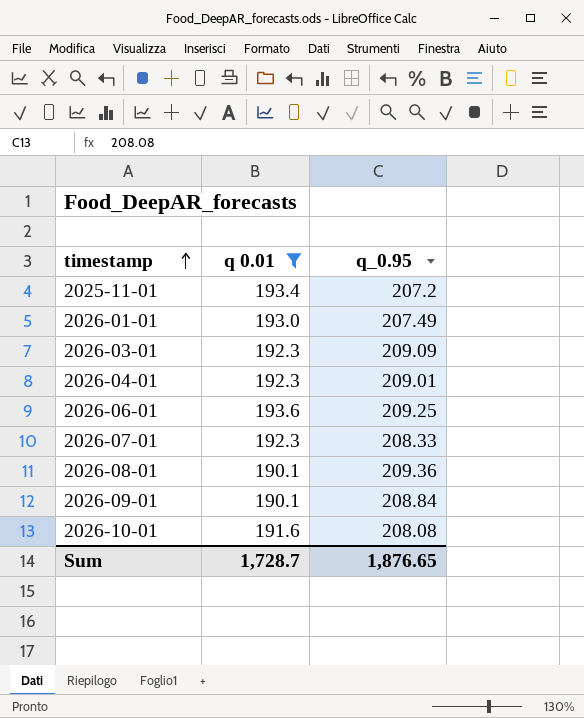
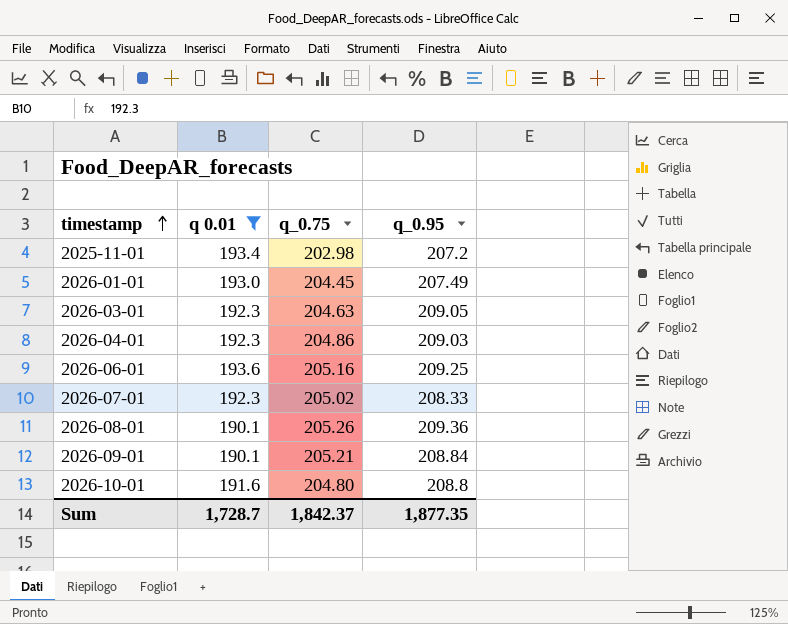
column q_0.75 | position: none -> 3
2026-03-01 | q_0.95: 209.09 -> 209.05
2026-04-01 | q_0.95: 209.01 -> 209.03
2026-10-01 | q_0.95: 208.08 -> 208.8
Sum | q_0.95: 1,876.65 -> 1,877.35

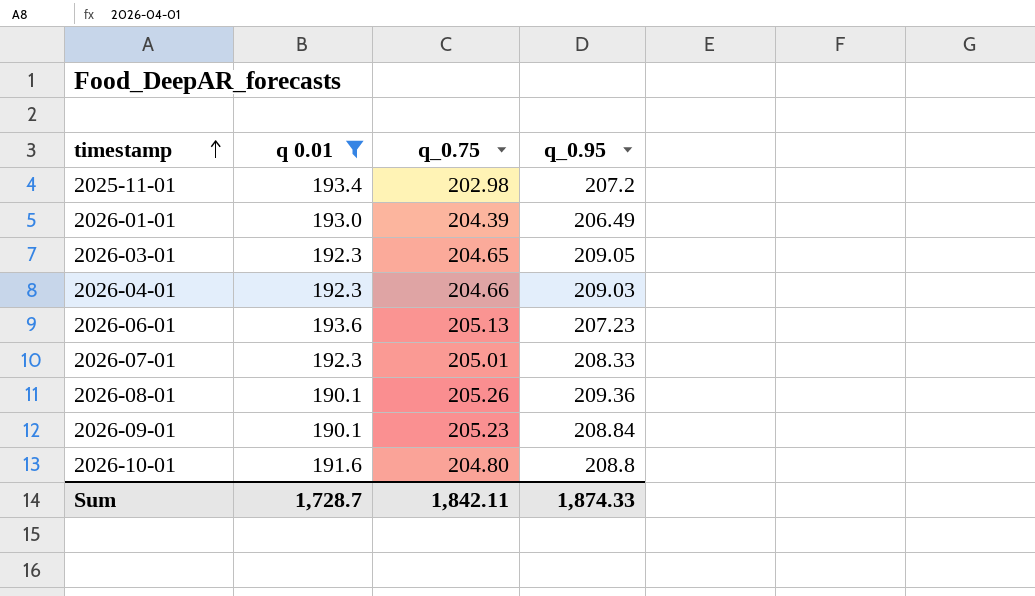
2026-01-01 | q_0.75: 204.45 -> 204.39
2026-01-01 | q_0.95: 207.49 -> 206.49
2026-03-01 | q_0.75: 204.63 -> 204.65
2026-04-01 | q_0.75: 204.86 -> 204.66
2026-06-01 | q_0.75: 205.16 -> 205.13
2026-06-01 | q_0.95: 209.25 -> 207.23
2026-07-01 | q_0.75: 205.02 -> 205.01
2026-09-01 | q_0.75: 205.21 -> 205.23
Sum | q_0.75: 1,842.37 -> 1,842.11
Sum | q_0.95: 1,877.35 -> 1,874.33

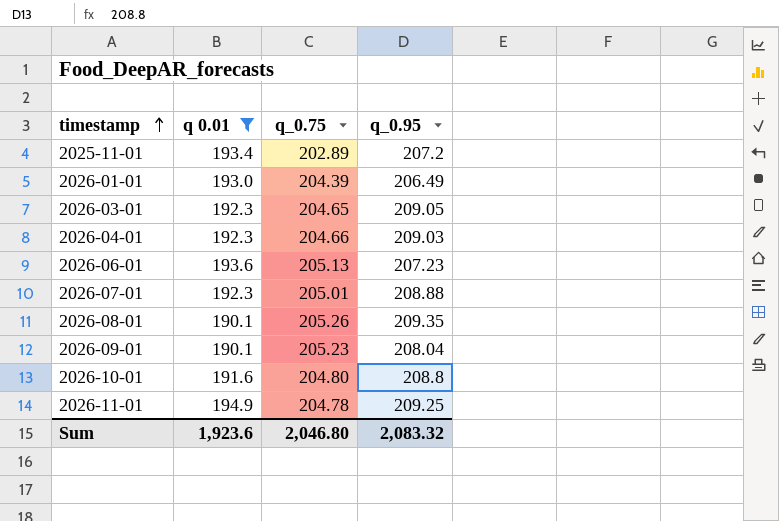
2025-11-01 | q_0.75: 202.98 -> 202.89
2026-07-01 | q_0.95: 208.33 -> 208.88
2026-08-01 | q_0.95: 209.36 -> 209.35
2026-09-01 | q_0.95: 208.84 -> 208.04
row 2026-11-01: none -> 194.9 | 204.78 | 209.25
Sum | q 0.01: 1,728.7 -> 1,923.6
Sum | q_0.75: 1,842.11 -> 2,046.80
Sum | q_0.95: 1,874.33 -> 2,083.32

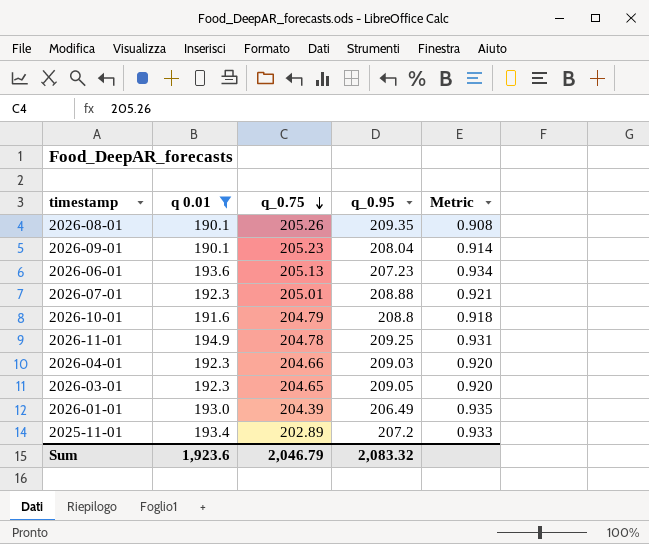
row order: timestamp ascending -> q_0.75 descending
column Metric | formula: none -> [q 0.01] / [q_0.95]
2026-10-01 | q_0.75: 204.80 -> 204.79
Sum | q_0.75: 2,046.80 -> 2,046.79

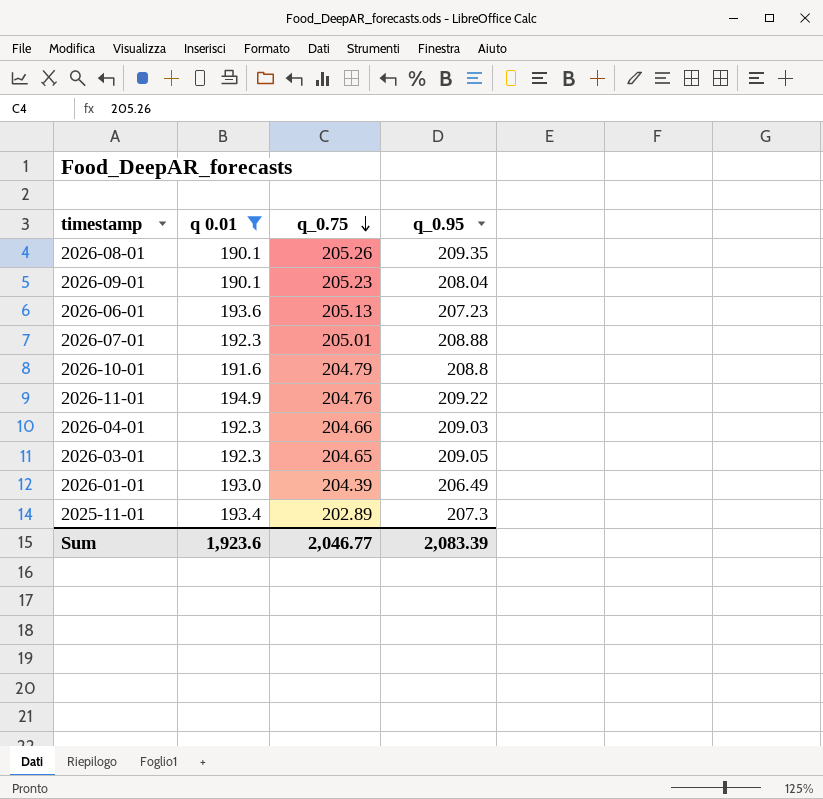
column Metric | formula: [q 0.01] / [q_0.95] -> none
2026-11-01 | q_0.75: 204.78 -> 204.76
2026-11-01 | q_0.95: 209.25 -> 209.22
2025-11-01 | q_0.95: 207.2 -> 207.3
Sum | q_0.75: 2,046.79 -> 2,046.77
Sum | q_0.95: 2,083.32 -> 2,083.39

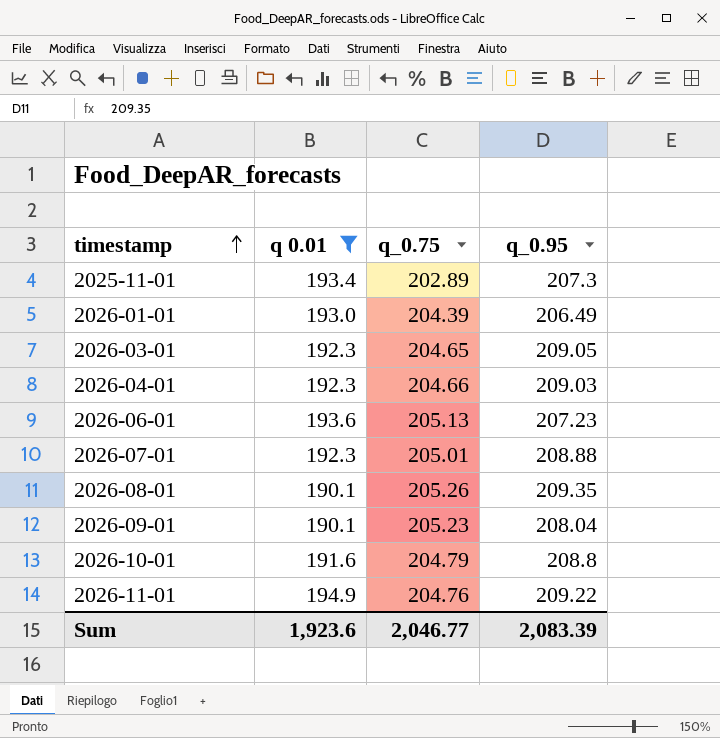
row order: q_0.75 descending -> timestamp ascending

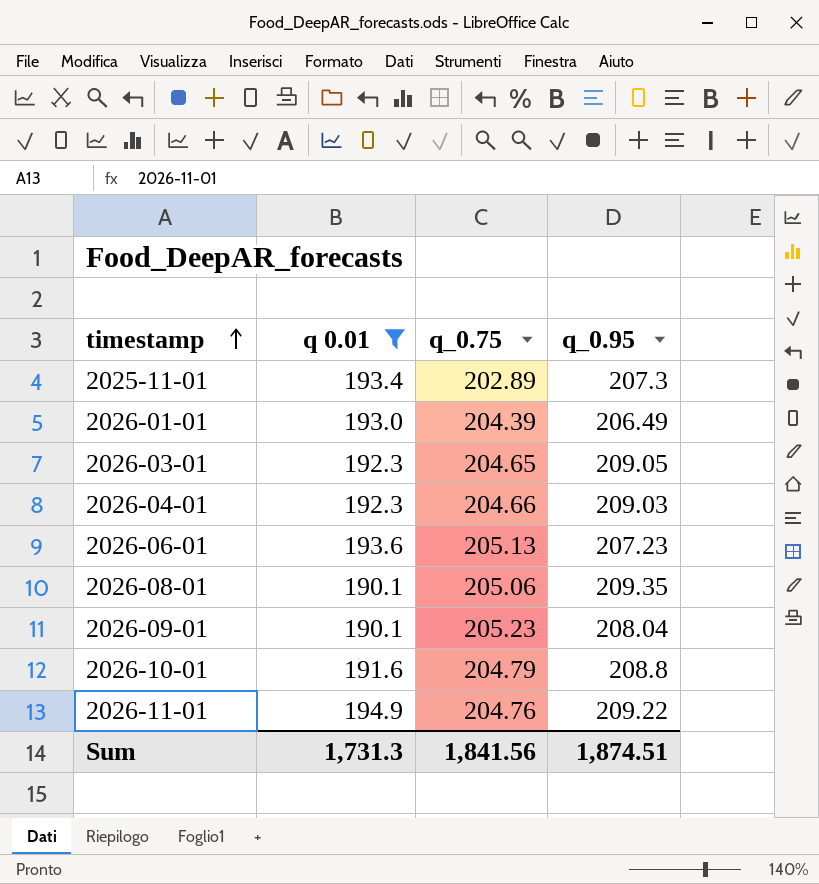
row 2026-07-01: 192.3 | 205.01 | 208.88 -> none
2026-08-01 | q_0.75: 205.26 -> 205.06
Sum | q 0.01: 1,923.6 -> 1,731.3
Sum | q_0.75: 2,046.77 -> 1,841.56
Sum | q_0.95: 2,083.39 -> 1,874.51

